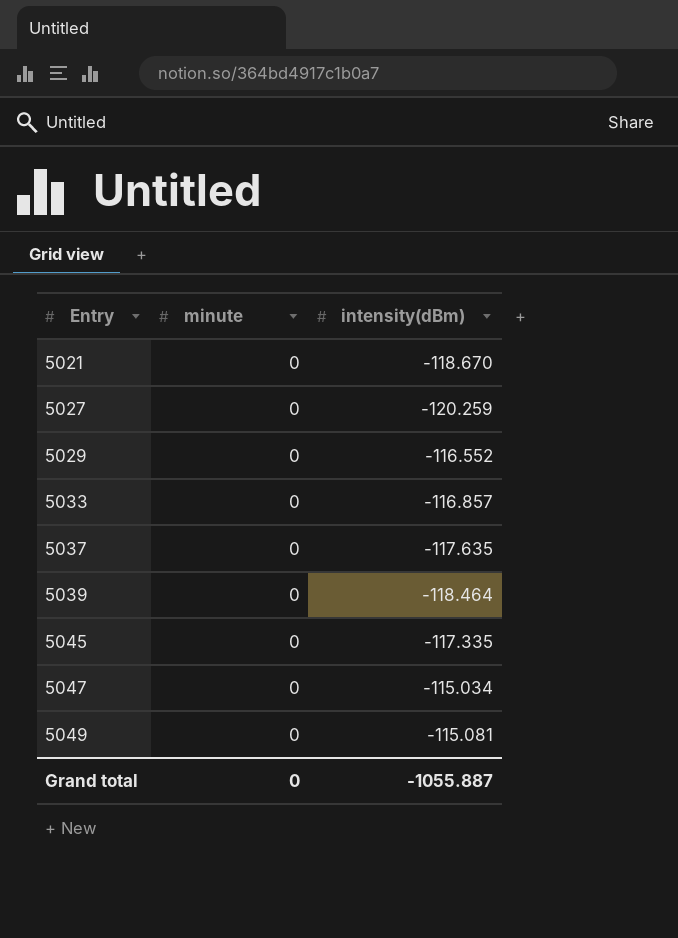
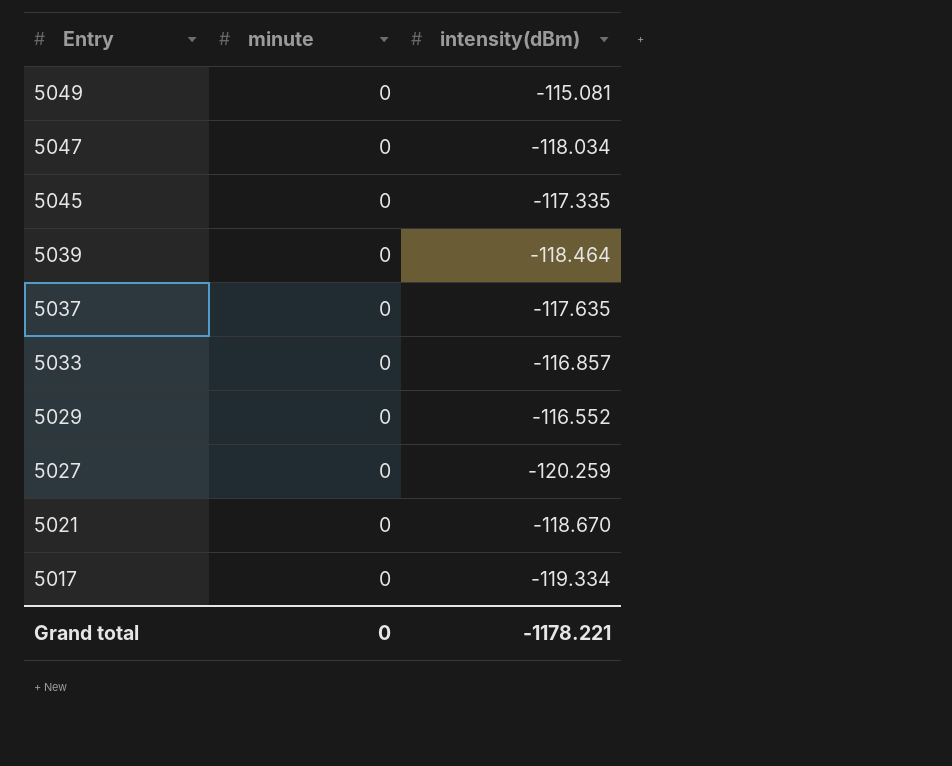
row order: Entry ascending -> Entry descending
5047 | intensity(dBm): -115.034 -> -118.034
row 5017: none -> 0 | -119.334
Grand total | intensity(dBm): -1055.887 -> -1178.221

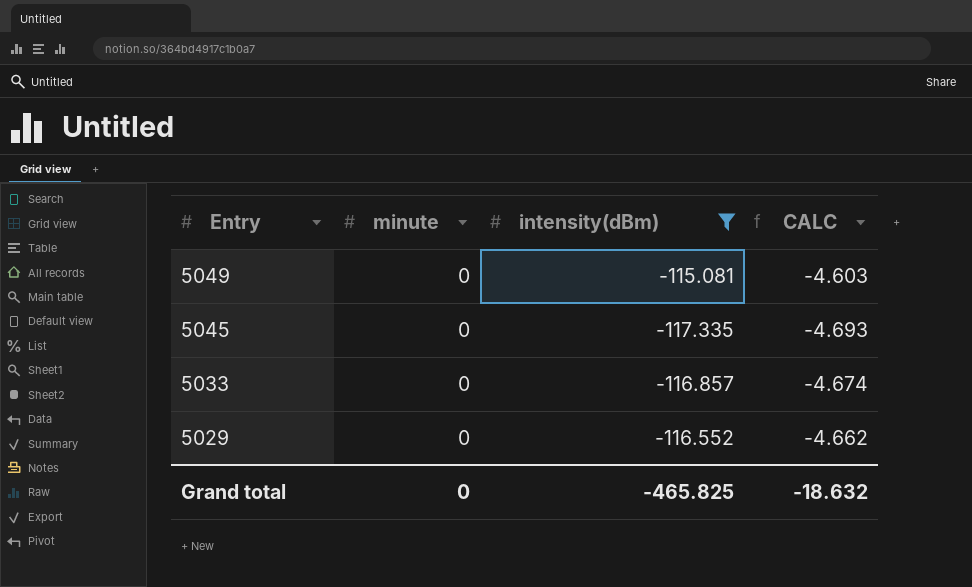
filter: none -> intensity(dBm) >= -117.335
column CALC | formula: none -> [intensity(dBm)] * 0.04
Grand total | intensity(dBm): -1178.221 -> -465.825

